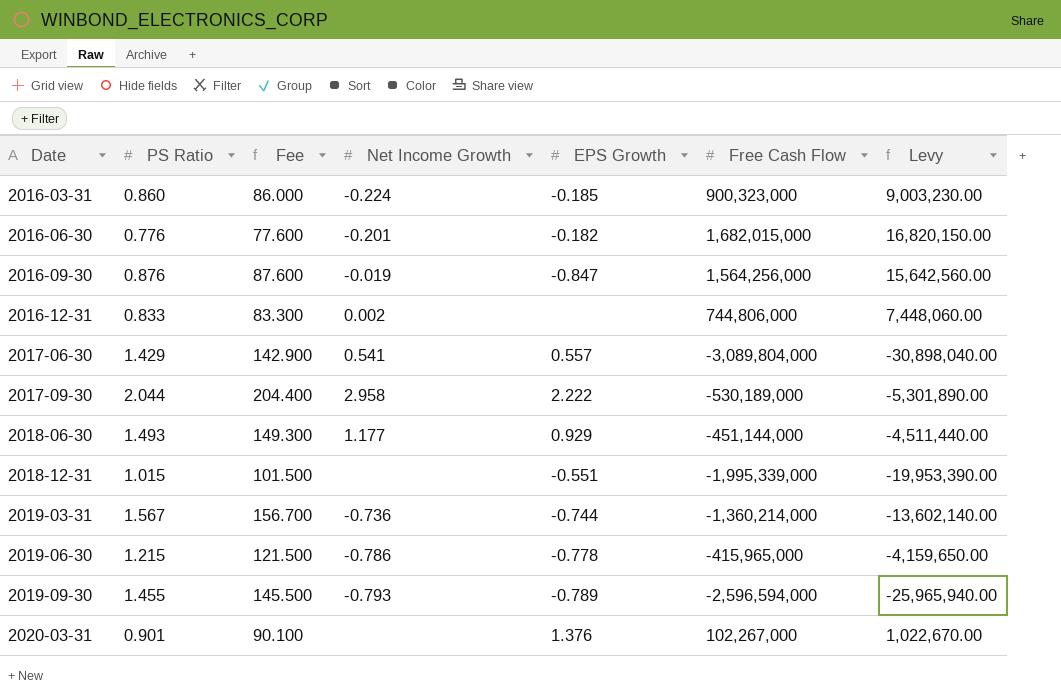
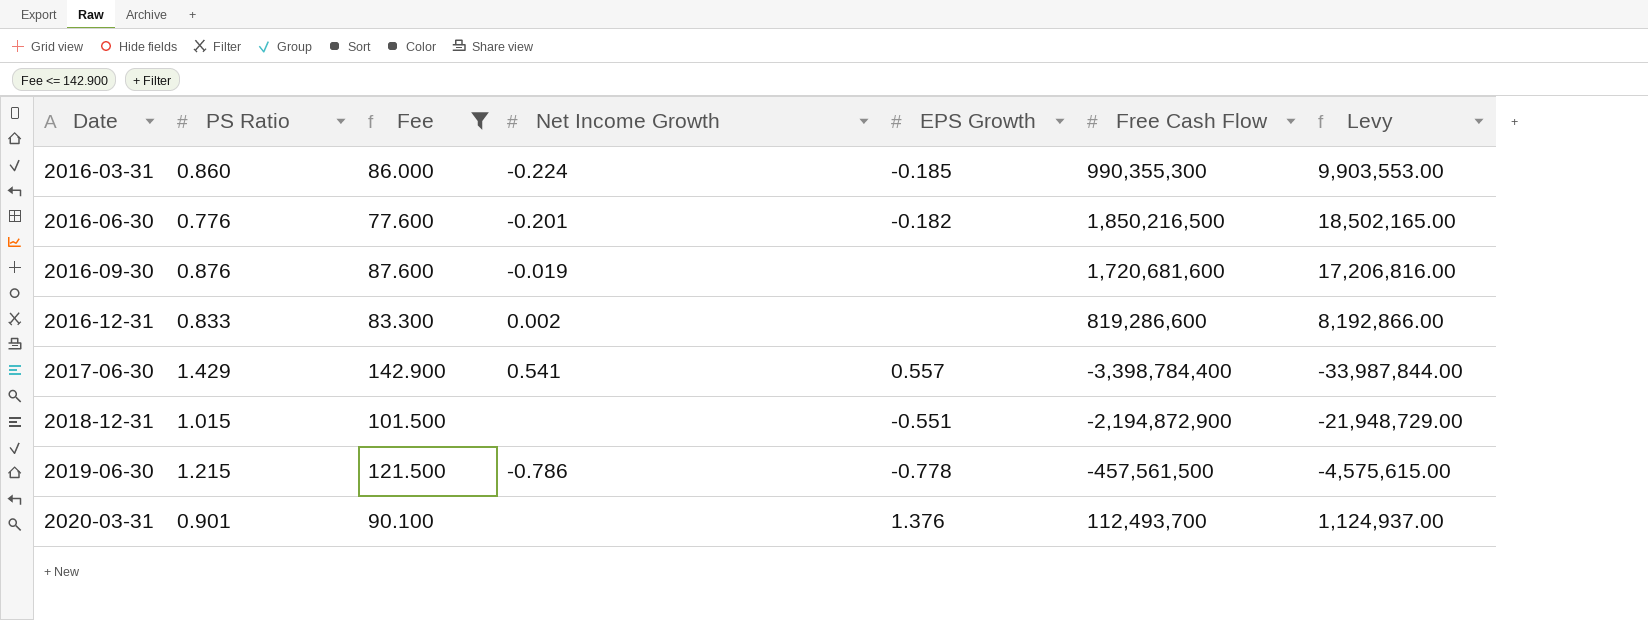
filter: none -> Fee <= 142.900
2016-03-31 | Free Cash Flow: 900,323,000 -> 990,355,300
2016-03-31 | Levy: 9,003,230.00 -> 9,903,553.00
2016-06-30 | Free Cash Flow: 1,682,015,000 -> 1,850,216,500
2016-06-30 | Levy: 16,820,150.00 -> 18,502,165.00
2016-09-30 | EPS Growth: -0.847 -> none
2016-09-30 | Free Cash Flow: 1,564,256,000 -> 1,720,681,600
2016-09-30 | Levy: 15,642,560.00 -> 17,206,816.00
2016-12-31 | Free Cash Flow: 744,806,000 -> 819,286,600
2016-12-31 | Levy: 7,448,060.00 -> 8,192,866.00
2017-06-30 | Free Cash Flow: -3,089,804,000 -> -3,398,784,400
2017-06-30 | Levy: -30,898,040.00 -> -33,987,844.00
2018-12-31 | Free Cash Flow: -1,995,339,000 -> -2,194,872,900
2018-12-31 | Levy: -19,953,390.00 -> -21,948,729.00
2019-06-30 | Free Cash Flow: -415,965,000 -> -457,561,500
2019-06-30 | Levy: -4,159,650.00 -> -4,575,615.00
2020-03-31 | Free Cash Flow: 102,267,000 -> 112,493,700
2020-03-31 | Levy: 1,022,670.00 -> 1,124,937.00

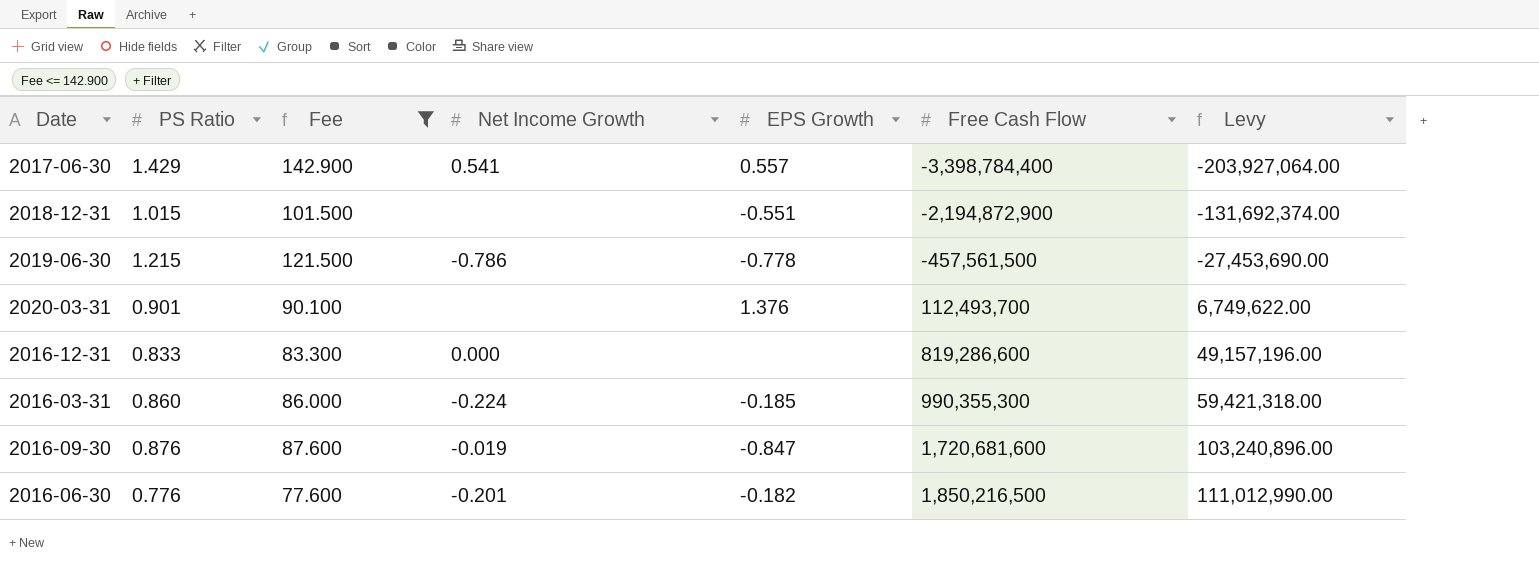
row order: Date ascending -> Free Cash Flow ascending
column Levy | formula: [Free Cash Flow] * 0.01 -> [Free Cash Flow] * 0.06
2016-12-31 | Net Income Growth: 0.002 -> 0.000
2016-09-30 | EPS Growth: none -> -0.847

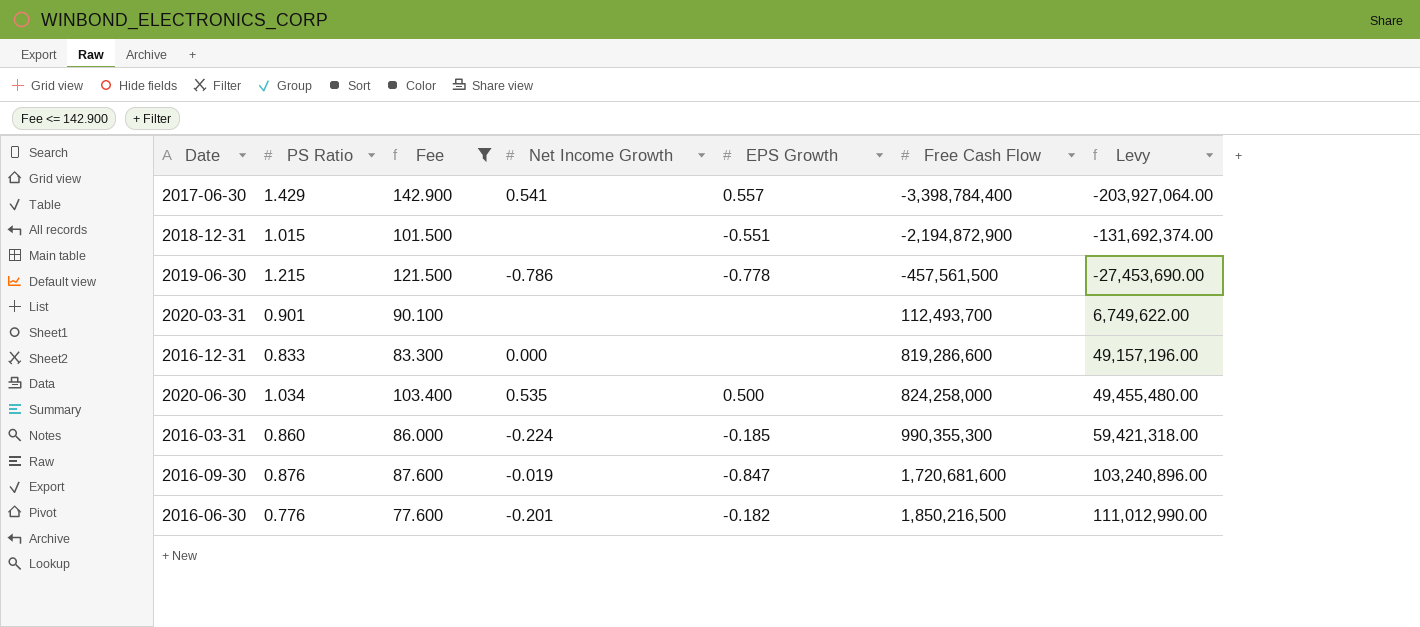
2020-03-31 | EPS Growth: 1.376 -> none
row 2020-06-30: none -> 1.034 | 103.400 | 0.535 | 0.500 | 824,258,000 | 49,455,480.00

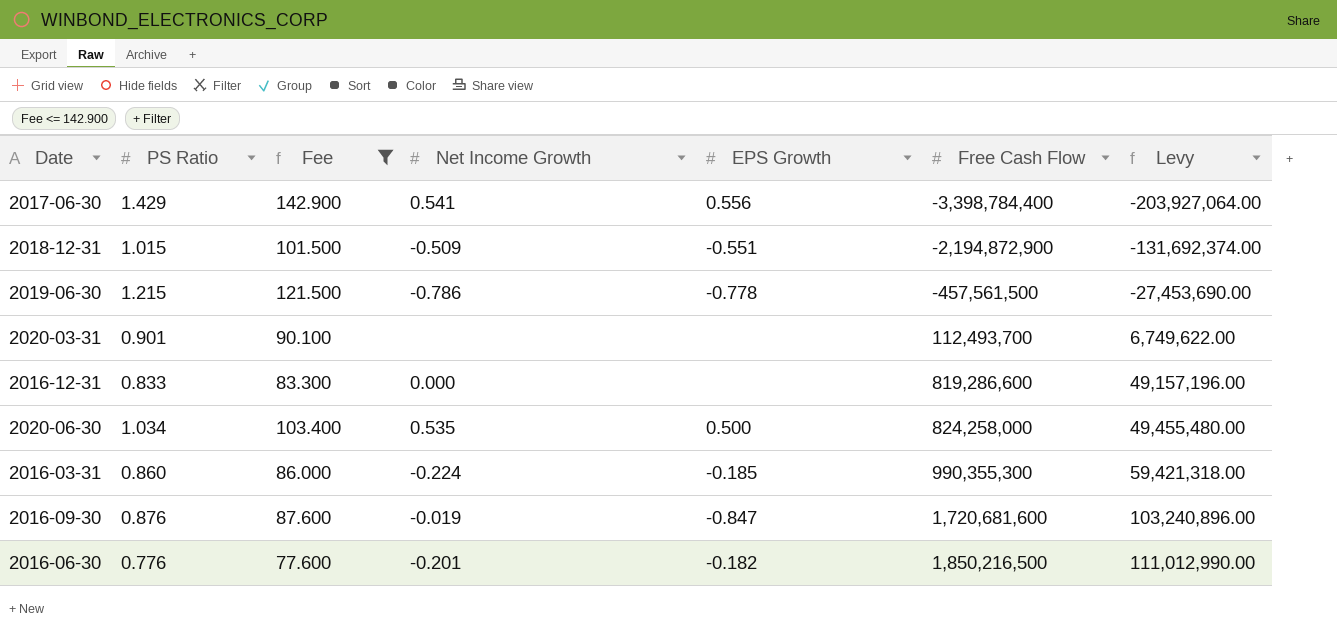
2017-06-30 | EPS Growth: 0.557 -> 0.556
2018-12-31 | Net Income Growth: none -> -0.509

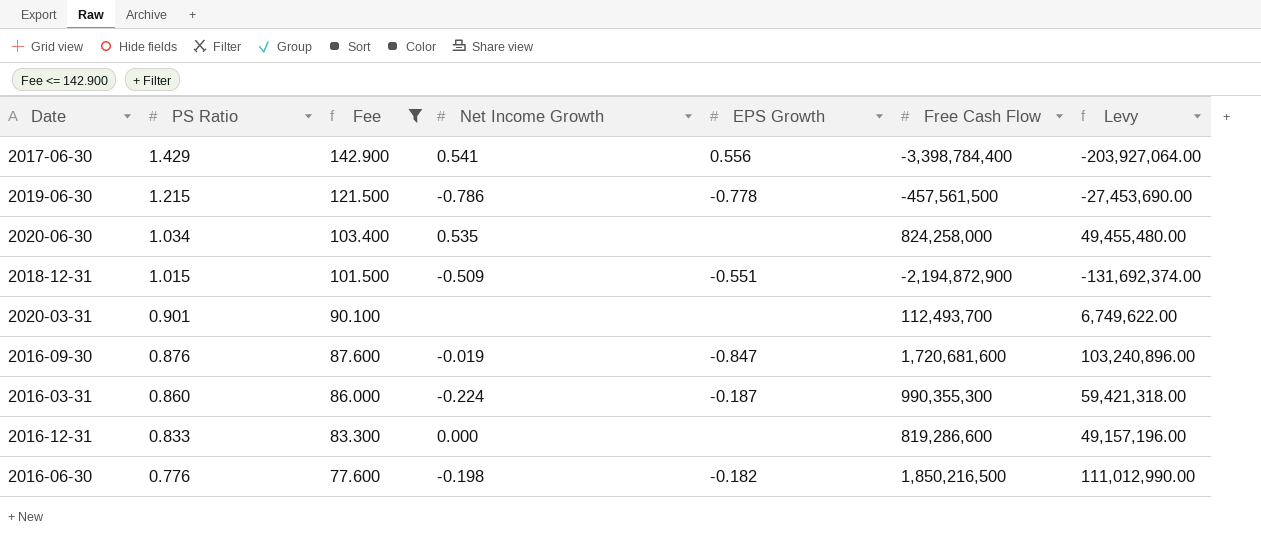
row order: Free Cash Flow ascending -> PS Ratio descending
2020-06-30 | EPS Growth: 0.500 -> none
2016-03-31 | EPS Growth: -0.185 -> -0.187
2016-06-30 | Net Income Growth: -0.201 -> -0.198

